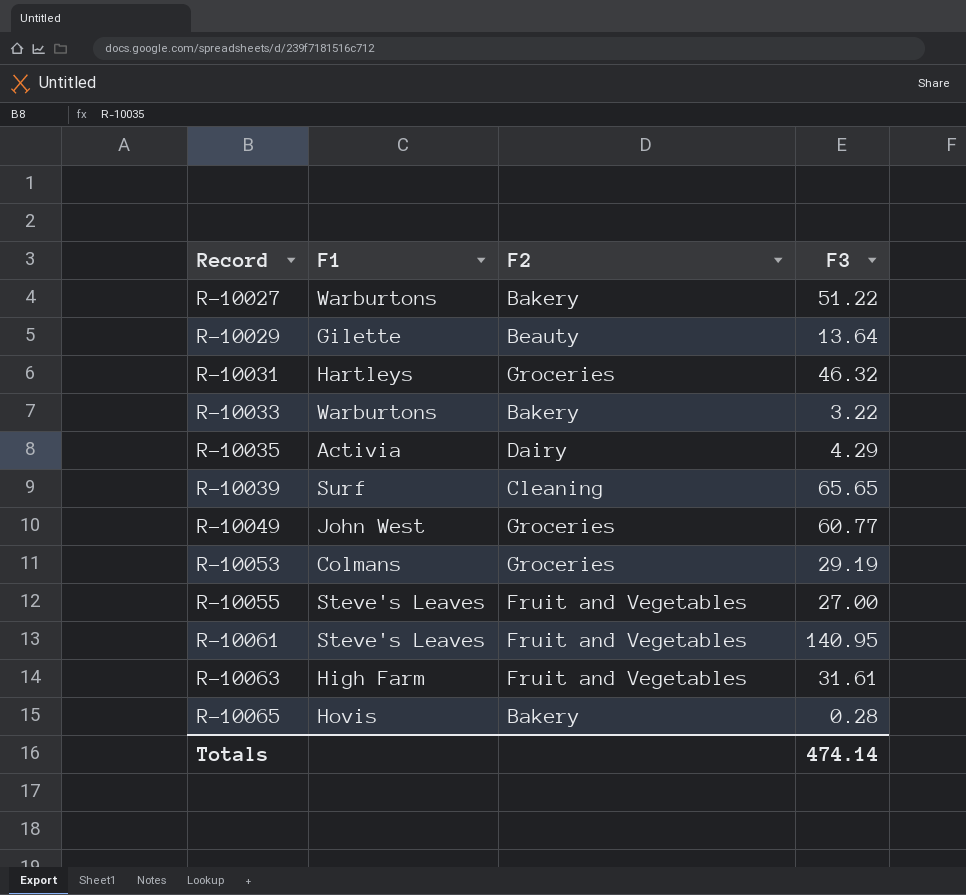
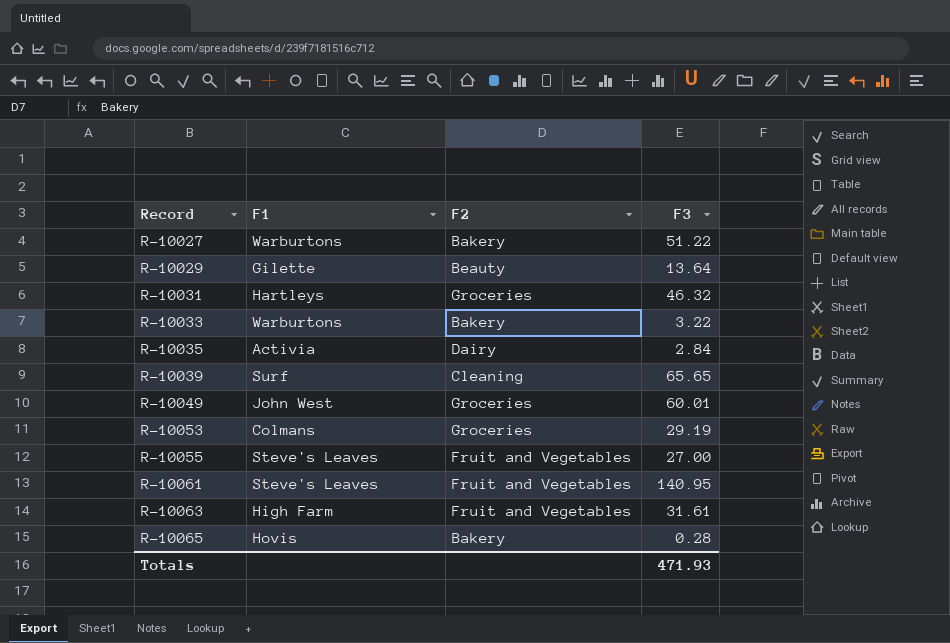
R-10035 | F3: 4.29 -> 2.84
R-10049 | F3: 60.77 -> 60.01
Totals | F3: 474.14 -> 471.93

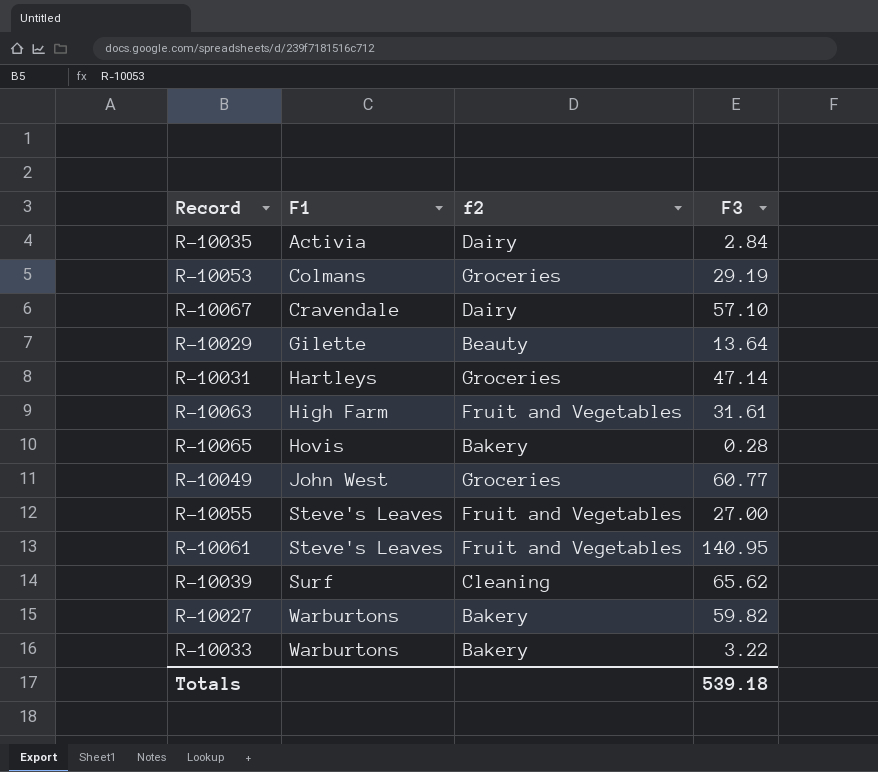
row order: Record ascending -> F1 ascending
column name: F2 -> f2
row R-10067: none -> Cravendale | Dairy | 57.10
R-10031 | F3: 46.32 -> 47.14
R-10049 | F3: 60.01 -> 60.77
R-10039 | F3: 65.65 -> 65.62
R-10027 | F3: 51.22 -> 59.82
Totals | F3: 471.93 -> 539.18

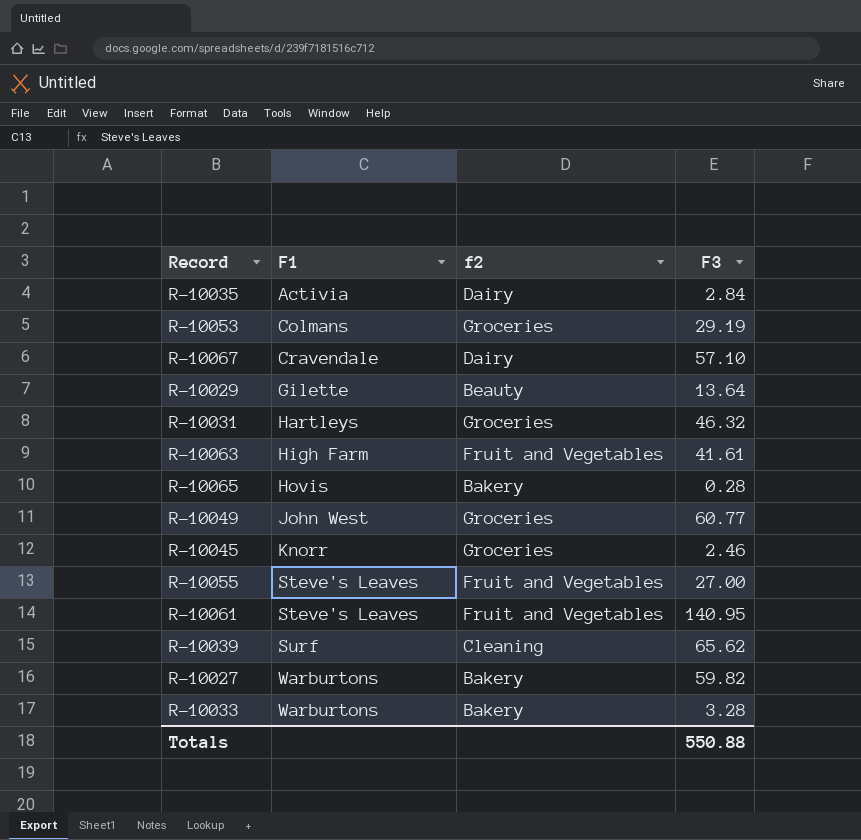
R-10031 | F3: 47.14 -> 46.32
R-10063 | F3: 31.61 -> 41.61
row R-10045: none -> Knorr | Groceries | 2.46
R-10033 | F3: 3.22 -> 3.28
Totals | F3: 539.18 -> 550.88

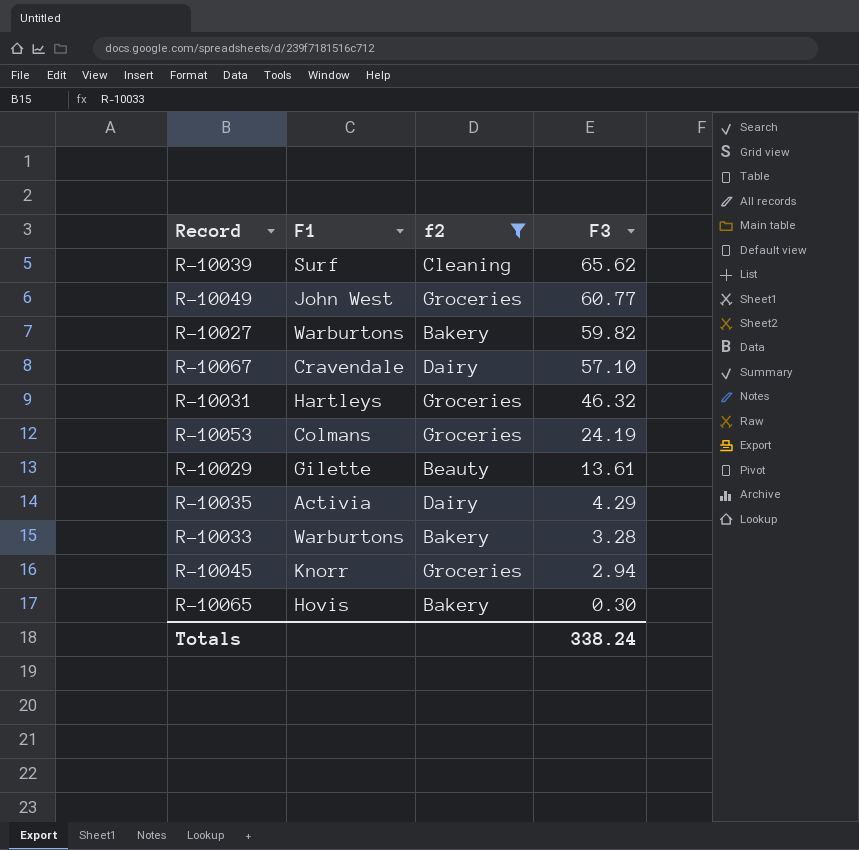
filter: none -> f2 != Fruit and Vegetables
row order: F1 ascending -> F3 descending
R-10053 | F3: 29.19 -> 24.19
R-10029 | F3: 13.64 -> 13.61
R-10035 | F3: 2.84 -> 4.29
R-10045 | F3: 2.46 -> 2.94
R-10065 | F3: 0.28 -> 0.30
Totals | F3: 550.88 -> 338.24

